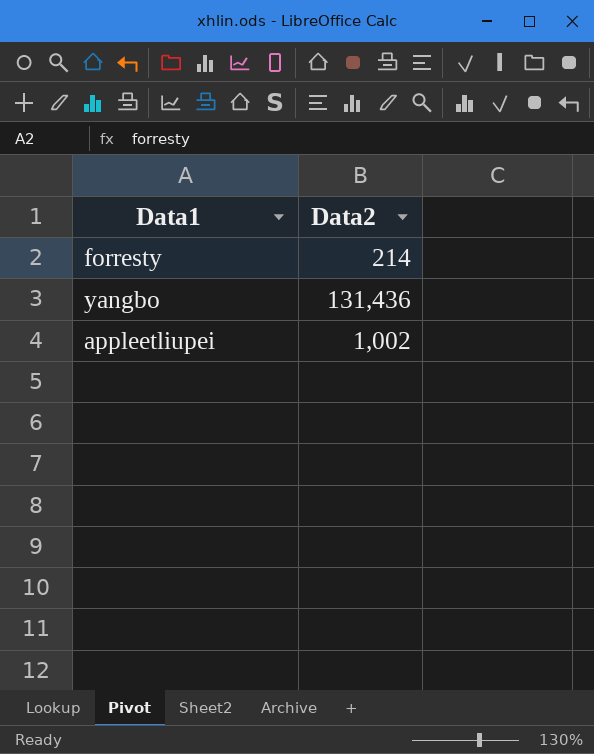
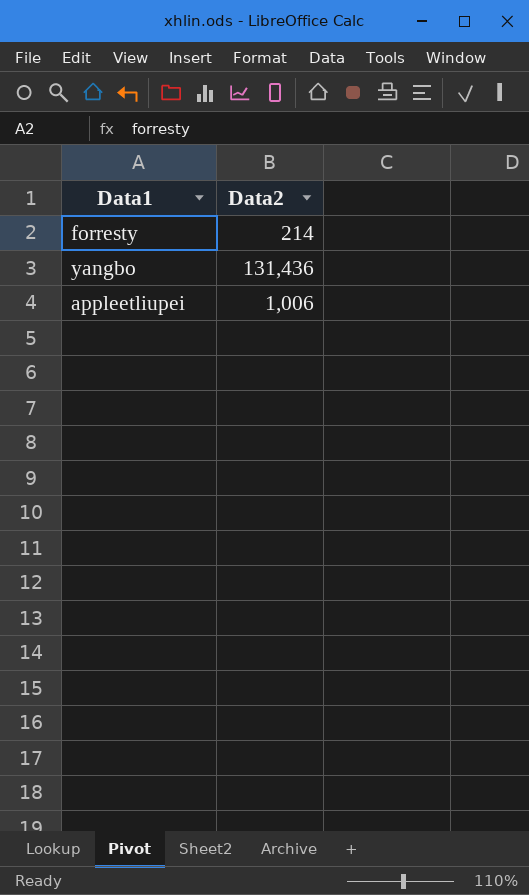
appleetliupei | Data2: 1,002 -> 1,006

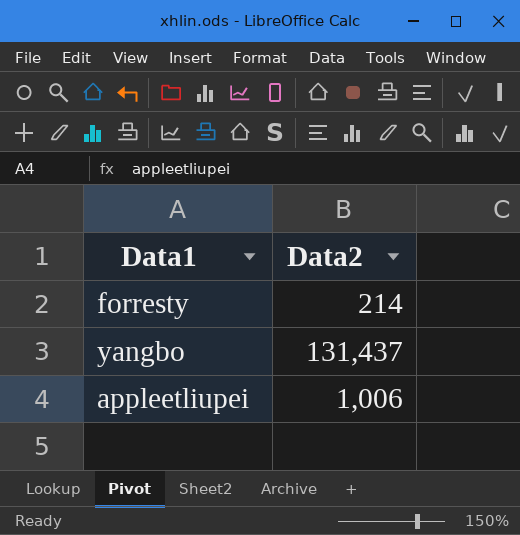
yangbo | Data2: 131,436 -> 131,437

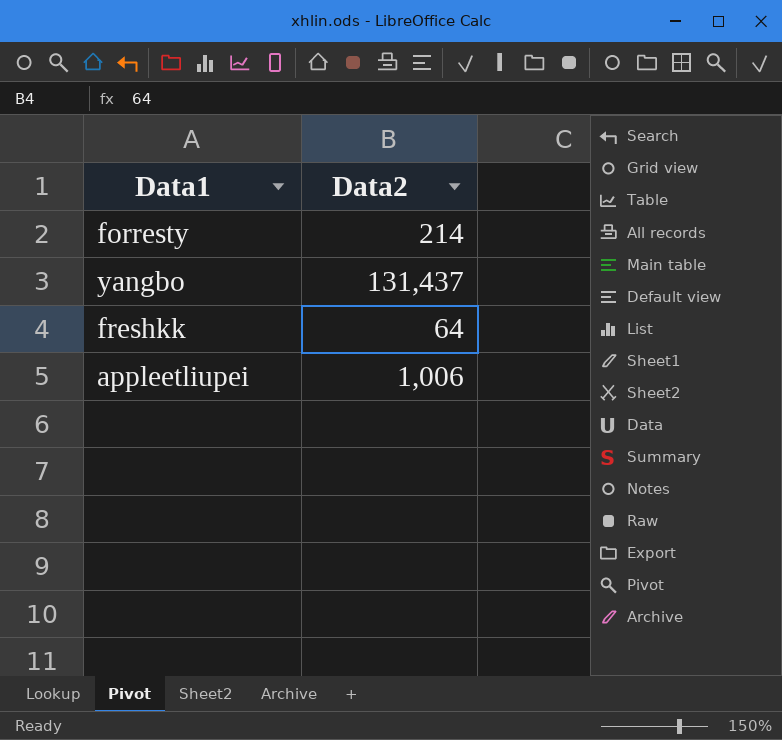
row freshkk: none -> 64

